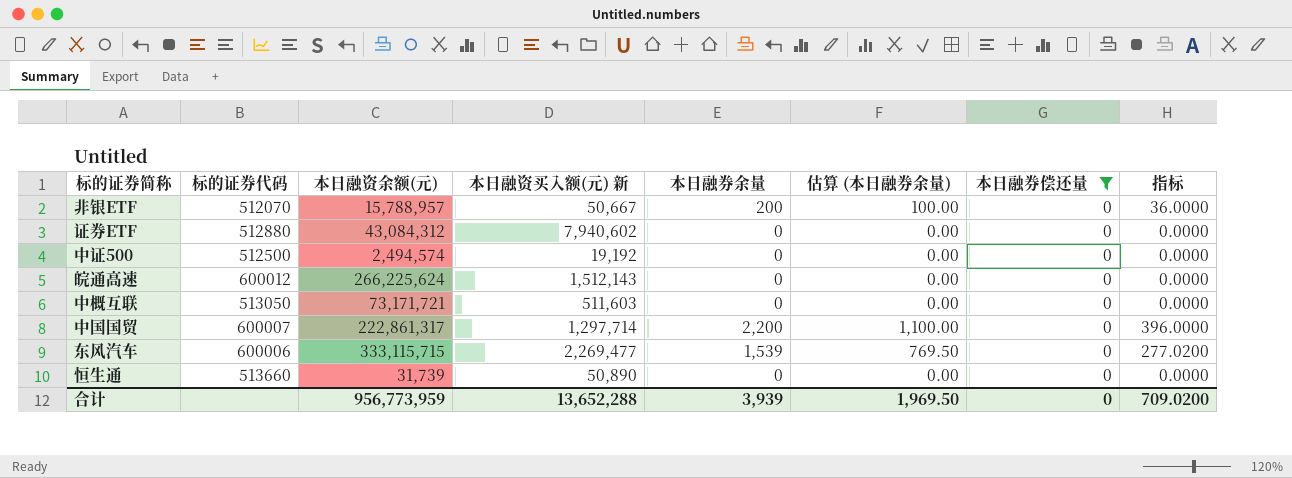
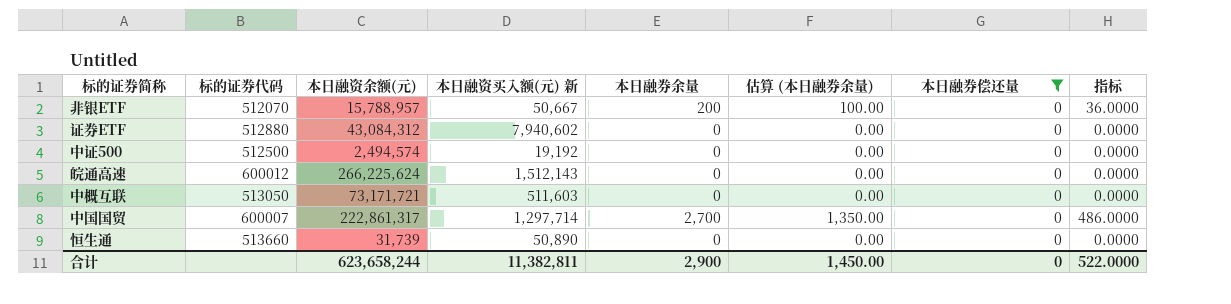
row 东风汽车: 600006 | 333,115,715 | 2,269,477 | 1,539 | 769.50 | 0 | 277.0200 -> none
中国国贸 | 本日融券余量: 2,200 -> 2,700
中国国贸 | 估算 (本日融券余量): 1,100.00 -> 1,350.00
中国国贸 | 指标: 396.0000 -> 486.0000
合计 | 本日融资余额(元): 956,773,959 -> 623,658,244
合计 | 本日融资买入额(元) 新: 13,652,288 -> 11,382,811
合计 | 本日融券余量: 3,939 -> 2,900
合计 | 估算 (本日融券余量): 1,969.50 -> 1,450.00
合计 | 指标: 709.0200 -> 522.0000

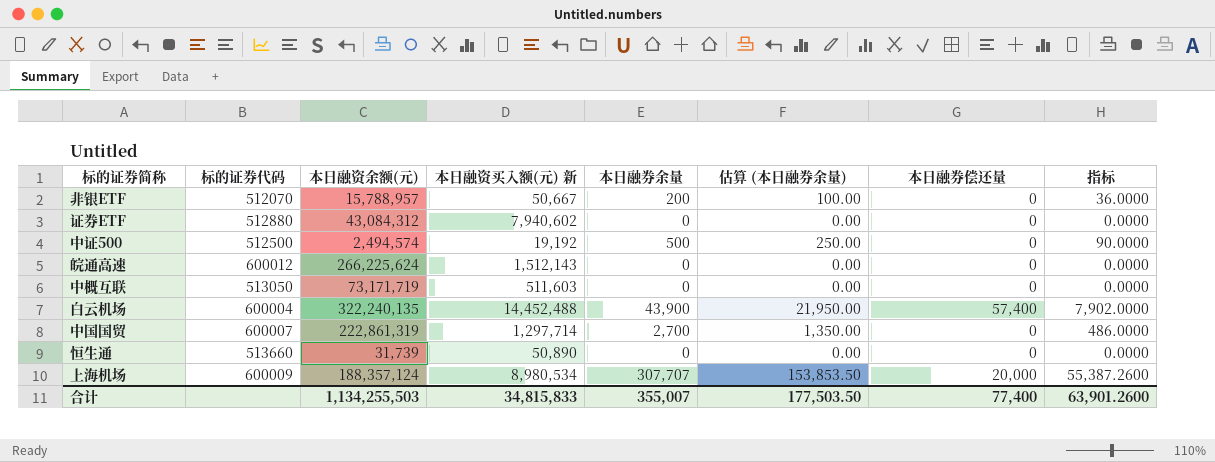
filter: 本日融券偿还量 = 0 -> none
中证500 | 本日融券余量: 0 -> 500
中证500 | 估算 (本日融券余量): 0.00 -> 250.00
中证500 | 指标: 0.0000 -> 90.0000
中概互联 | 本日融资余额(元): 73,171,721 -> 73,171,719
中国国贸 | 本日融资余额(元): 222,861,317 -> 222,861,319
合计 | 本日融资余额(元): 623,658,244 -> 1,134,255,503
合计 | 本日融资买入额(元) 新: 11,382,811 -> 34,815,833
合计 | 本日融券余量: 2,900 -> 355,007
合计 | 估算 (本日融券余量): 1,450.00 -> 177,503.50
合计 | 本日融券偿还量: 0 -> 77,400
合计 | 指标: 522.0000 -> 63,901.2600

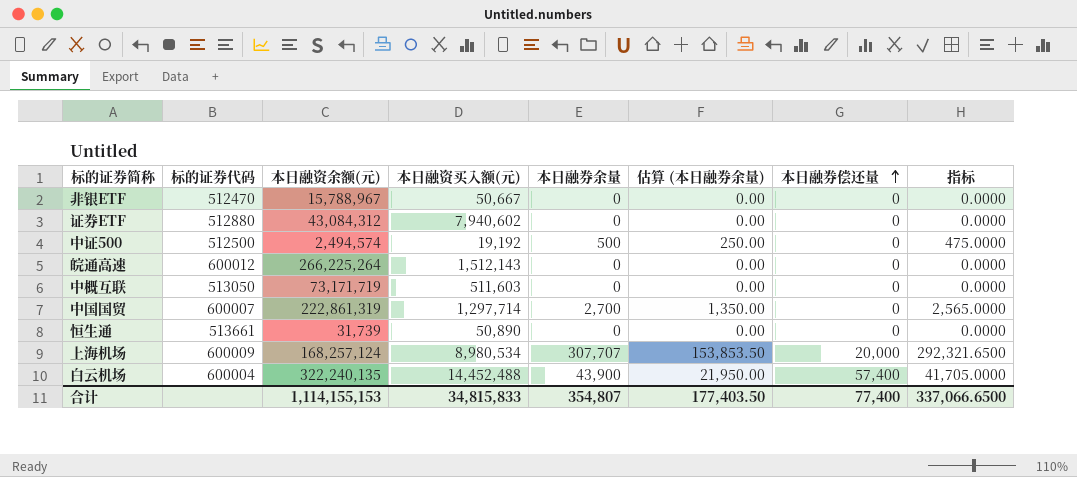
row order: none -> 本日融券偿还量 ascending
column name: 本日融资买入额(元) 新 -> 本日融资买入额(元)
column 指标 | formula: [本日融券余量] * 0.18 -> [本日融券余量] * 0.95
非银ETF | 标的证券代码: 512070 -> 512470
非银ETF | 本日融资余额(元): 15,788,957 -> 15,788,967
非银ETF | 本日融券余量: 200 -> 0
非银ETF | 估算 (本日融券余量): 100.00 -> 0.00
皖通高速 | 本日融资余额(元): 266,225,624 -> 266,225,264
恒生通 | 标的证券代码: 513660 -> 513661
上海机场 | 本日融资余额(元): 188,357,124 -> 168,257,124
合计 | 本日融资余额(元): 1,134,255,503 -> 1,114,155,153
合计 | 本日融券余量: 355,007 -> 354,807
合计 | 估算 (本日融券余量): 177,503.50 -> 177,403.50
合计 | 指标: 63,901.2600 -> 337,066.6500

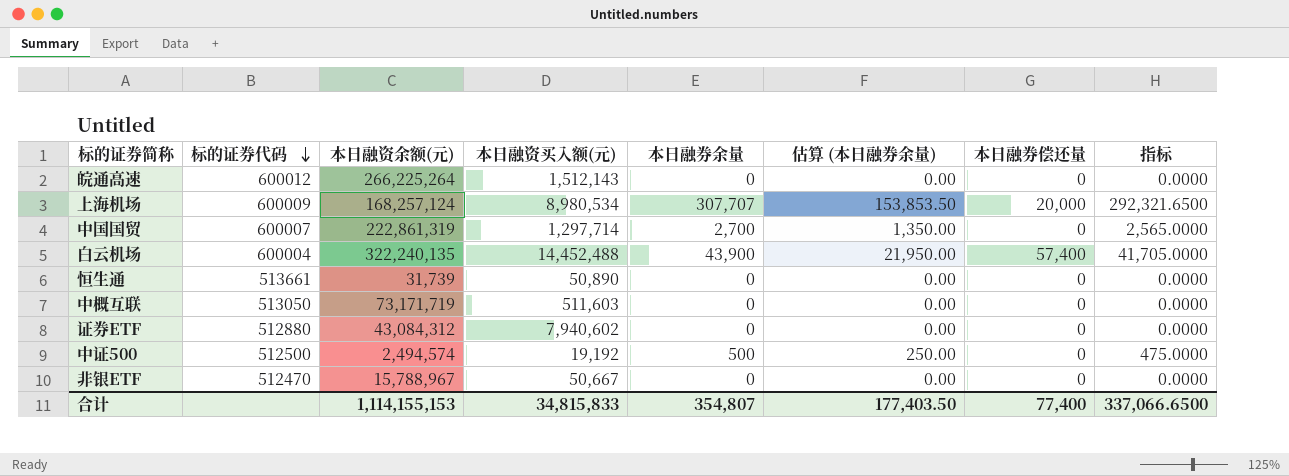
row order: 本日融券偿还量 ascending -> 标的证券代码 descending

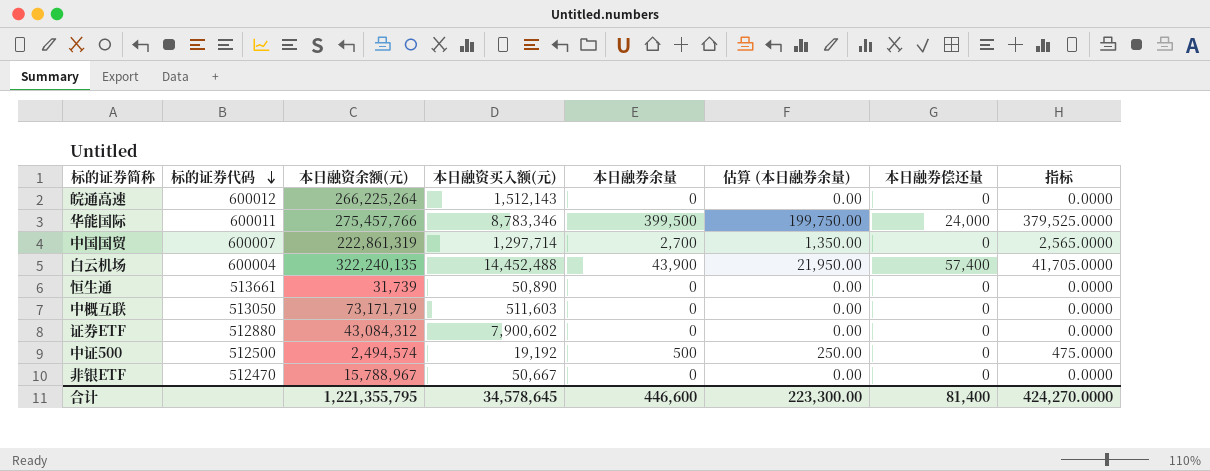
row 上海机场: 600009 | 168,257,124 | 8,980,534 | 307,707 | 153,853.50 | 20,000 | 292,321.6500 -> none
row 华能国际: none -> 600011 | 275,457,766 | 8,783,346 | 399,500 | 199,750.00 | 24,000 | 379,525.0000
证券ETF | 本日融资买入额(元): 7,940,602 -> 7,900,602
合计 | 本日融资余额(元): 1,114,155,153 -> 1,221,355,795
合计 | 本日融资买入额(元): 34,815,833 -> 34,578,645
合计 | 本日融券余量: 354,807 -> 446,600
合计 | 估算 (本日融券余量): 177,403.50 -> 223,300.00
合计 | 本日融券偿还量: 77,400 -> 81,400
合计 | 指标: 337,066.6500 -> 424,270.0000

